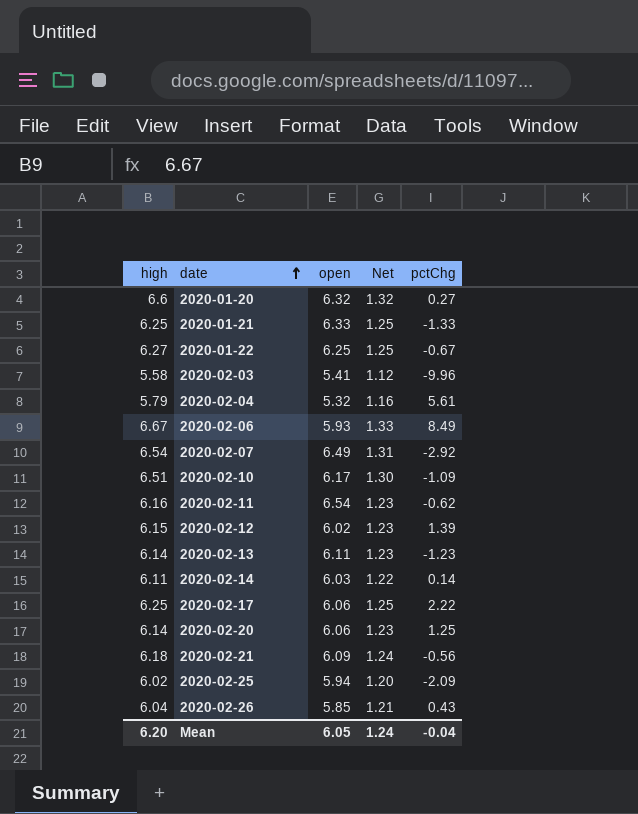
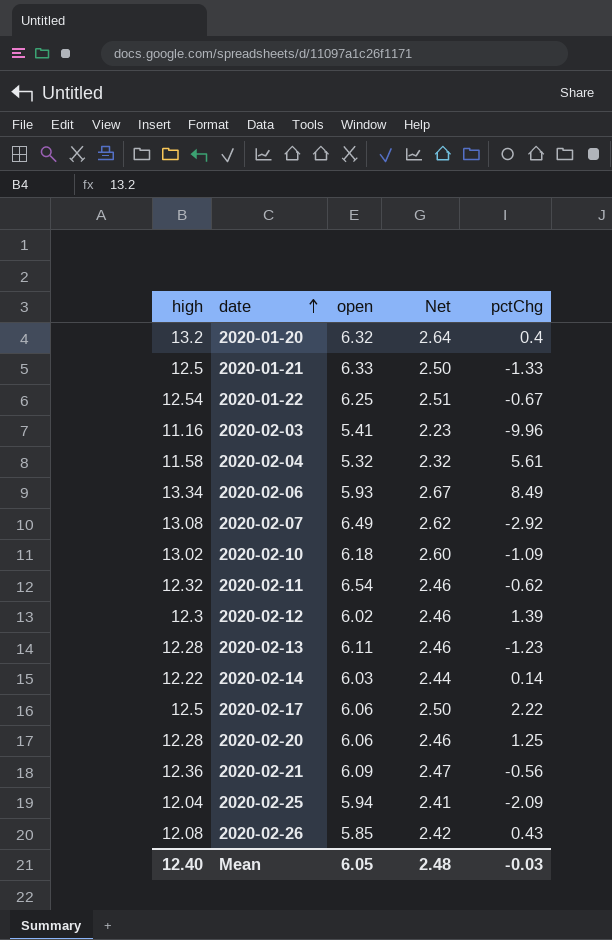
2020-01-20 | high: 6.6 -> 13.2
2020-01-20 | Net: 1.32 -> 2.64
2020-01-20 | pctChg: 0.27 -> 0.4
2020-01-21 | high: 6.25 -> 12.5
2020-01-21 | Net: 1.25 -> 2.50
2020-01-22 | high: 6.27 -> 12.54
2020-01-22 | Net: 1.25 -> 2.51
2020-02-03 | high: 5.58 -> 11.16
2020-02-03 | Net: 1.12 -> 2.23
2020-02-04 | high: 5.79 -> 11.58
2020-02-04 | Net: 1.16 -> 2.32
2020-02-06 | high: 6.67 -> 13.34
2020-02-06 | Net: 1.33 -> 2.67
2020-02-07 | high: 6.54 -> 13.08
2020-02-07 | Net: 1.31 -> 2.62
2020-02-10 | high: 6.51 -> 13.02
2020-02-10 | open: 6.17 -> 6.18
2020-02-10 | Net: 1.30 -> 2.60
2020-02-11 | high: 6.16 -> 12.32
2020-02-11 | Net: 1.23 -> 2.46
2020-02-12 | high: 6.15 -> 12.3
2020-02-12 | Net: 1.23 -> 2.46
2020-02-13 | high: 6.14 -> 12.28
2020-02-13 | Net: 1.23 -> 2.46
2020-02-14 | high: 6.11 -> 12.22
2020-02-14 | Net: 1.22 -> 2.44
2020-02-17 | high: 6.25 -> 12.5
2020-02-17 | Net: 1.25 -> 2.50
2020-02-20 | high: 6.14 -> 12.28
2020-02-20 | Net: 1.23 -> 2.46
2020-02-21 | high: 6.18 -> 12.36
2020-02-21 | Net: 1.24 -> 2.47
2020-02-25 | high: 6.02 -> 12.04
2020-02-25 | Net: 1.20 -> 2.41
2020-02-26 | high: 6.04 -> 12.08
2020-02-26 | Net: 1.21 -> 2.42
Mean | high: 6.20 -> 12.40
Mean | Net: 1.24 -> 2.48
Mean | pctChg: -0.04 -> -0.03

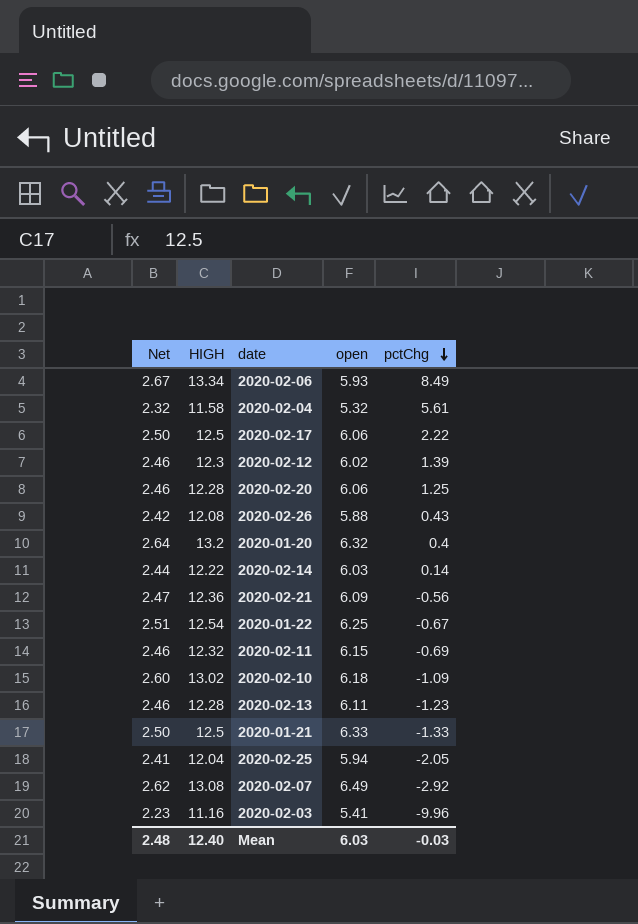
row order: date ascending -> pctChg descending
column Net | position: 4 -> 1
column name: high -> HIGH
2020-02-26 | open: 5.85 -> 5.88
2020-02-11 | open: 6.54 -> 6.15
2020-02-11 | pctChg: -0.62 -> -0.69
2020-02-25 | pctChg: -2.09 -> -2.05
Mean | open: 6.05 -> 6.03

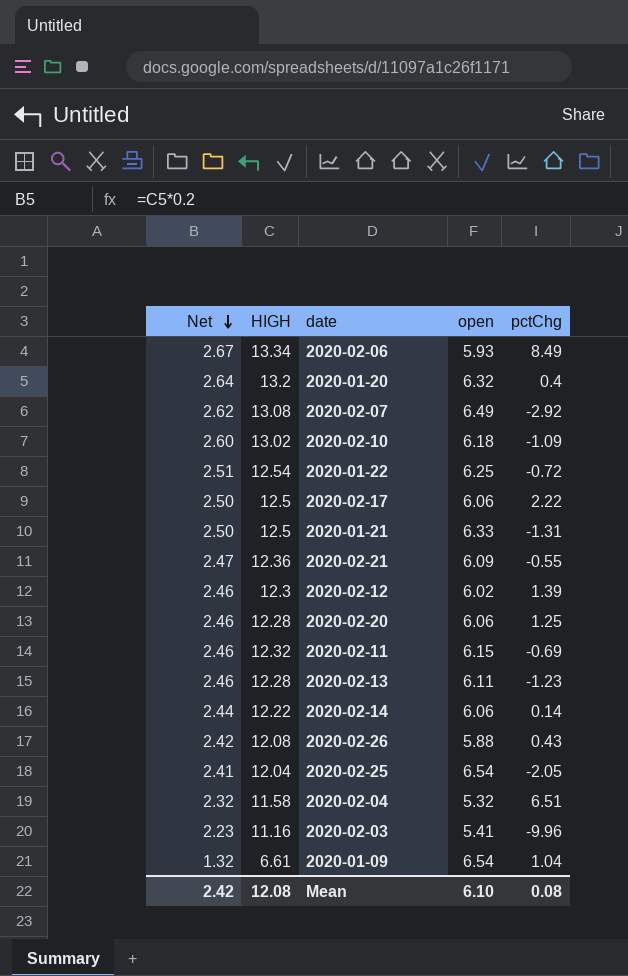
row order: pctChg descending -> Net descending
2020-01-22 | pctChg: -0.67 -> -0.72
2020-01-21 | pctChg: -1.33 -> -1.31
2020-02-21 | pctChg: -0.56 -> -0.55
2020-02-14 | open: 6.03 -> 6.06
2020-02-25 | open: 5.94 -> 6.54
2020-02-04 | pctChg: 5.61 -> 6.51
row 2020-01-09: none -> 1.32 | 6.61 | 6.54 | 1.04
Mean | Net: 2.48 -> 2.42
Mean | HIGH: 12.40 -> 12.08
Mean | open: 6.03 -> 6.10
Mean | pctChg: -0.03 -> 0.08

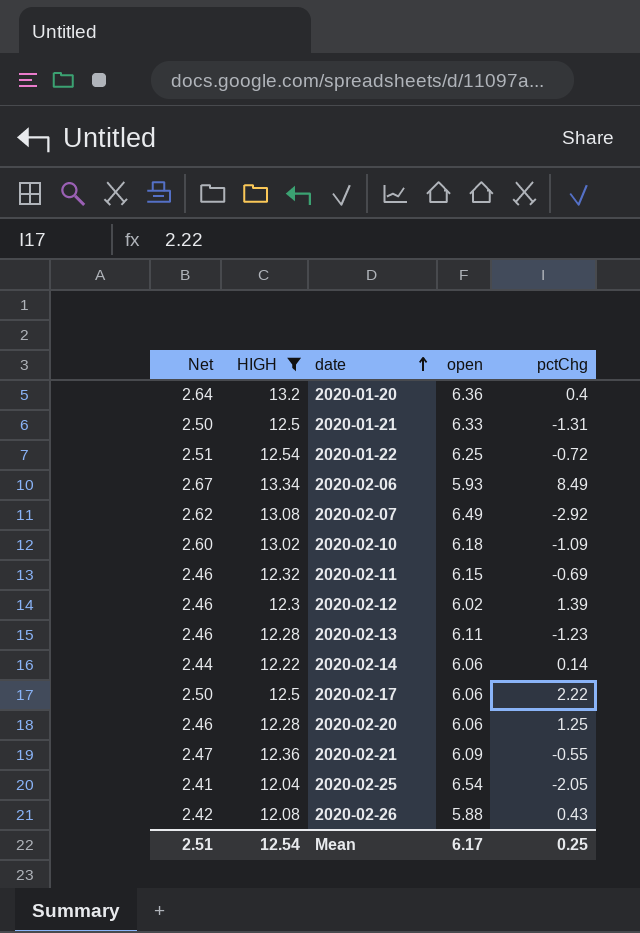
filter: none -> HIGH >= 12.04
row order: Net descending -> date ascending
2020-01-20 | open: 6.32 -> 6.36
Mean | Net: 2.42 -> 2.51
Mean | HIGH: 12.08 -> 12.54
Mean | open: 6.10 -> 6.17
Mean | pctChg: 0.08 -> 0.25

